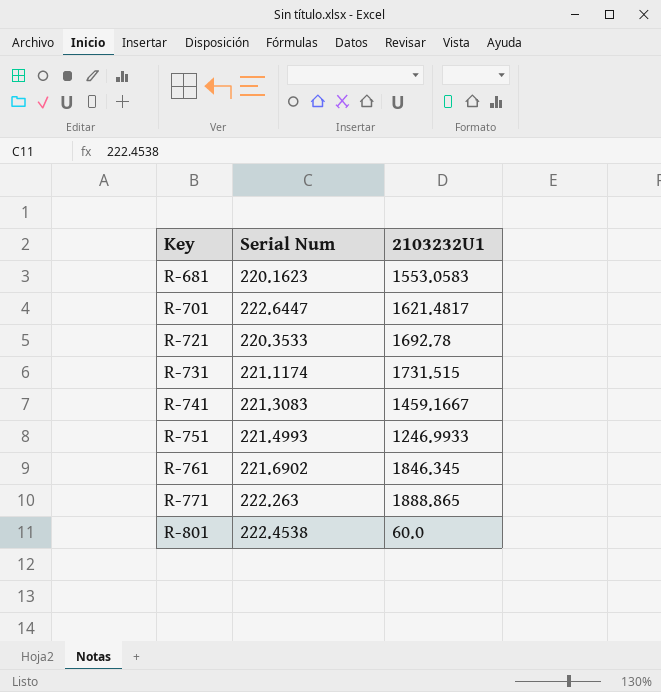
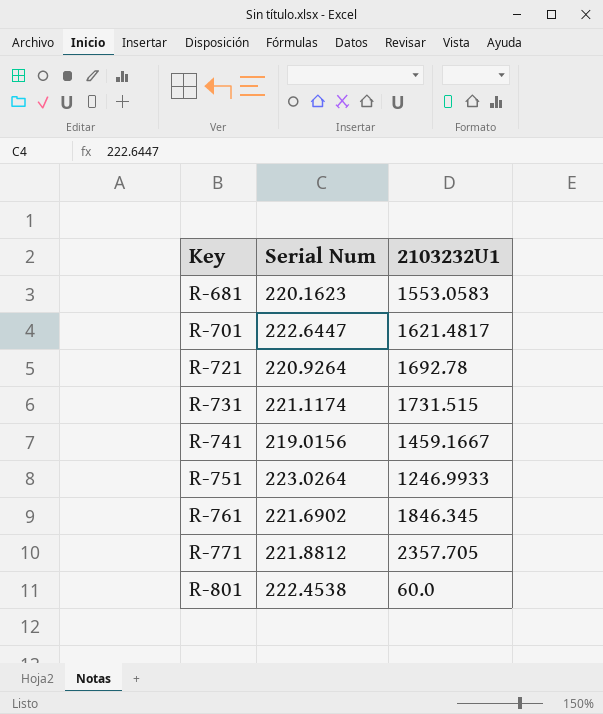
R-721 | Serial Num: 220.3533 -> 220.9264
R-741 | Serial Num: 221.3083 -> 219.0156
R-751 | Serial Num: 221.4993 -> 223.0264
R-771 | Serial Num: 222.263 -> 221.8812
R-771 | 2103232U1: 1888.865 -> 2357.705

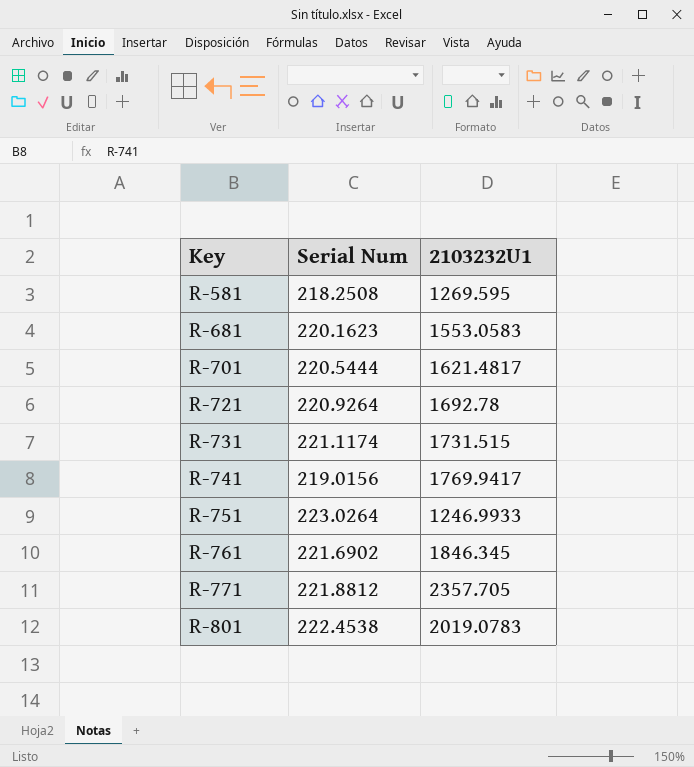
row R-581: none -> 218.2508 | 1269.595
R-701 | Serial Num: 222.6447 -> 220.5444
R-741 | 2103232U1: 1459.1667 -> 1769.9417
R-801 | 2103232U1: 60.0 -> 2019.0783

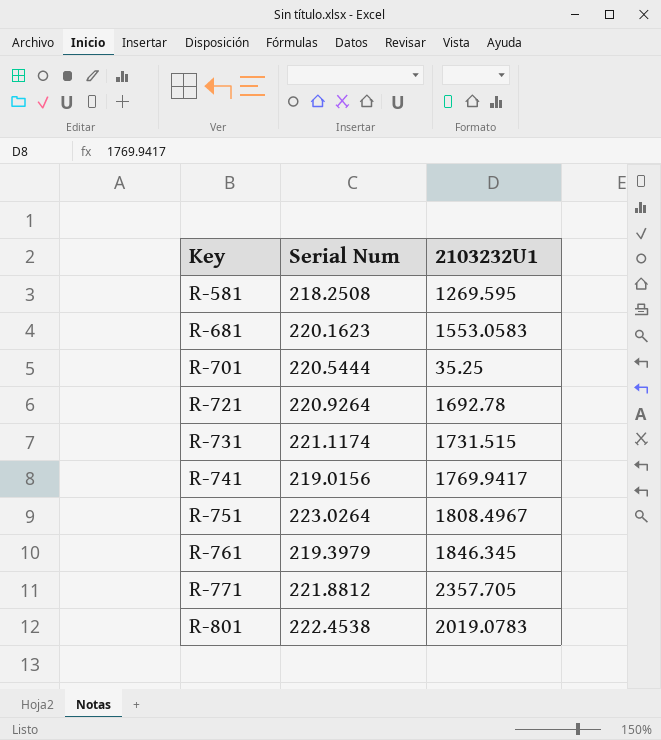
R-701 | 2103232U1: 1621.4817 -> 35.25
R-751 | 2103232U1: 1246.9933 -> 1808.4967
R-761 | Serial Num: 221.6902 -> 219.3979

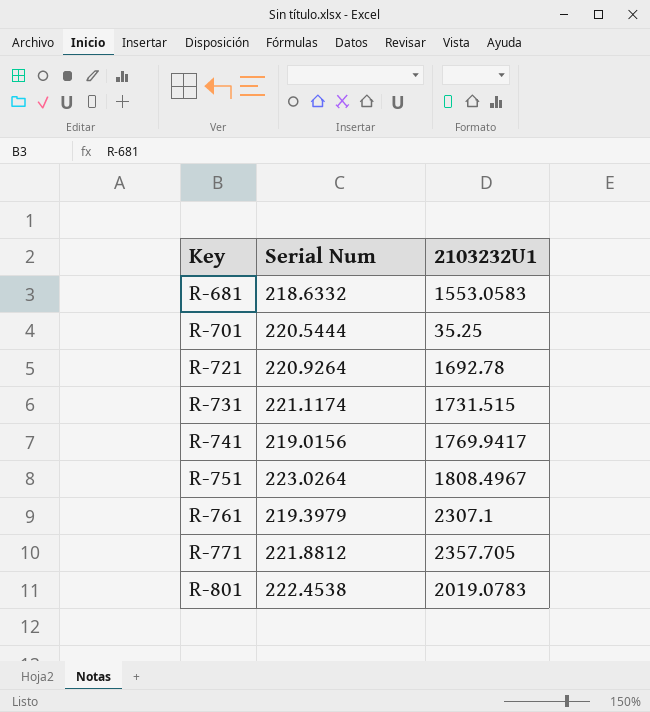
row R-581: 218.2508 | 1269.595 -> none
R-681 | Serial Num: 220.1623 -> 218.6332
R-761 | 2103232U1: 1846.345 -> 2307.1

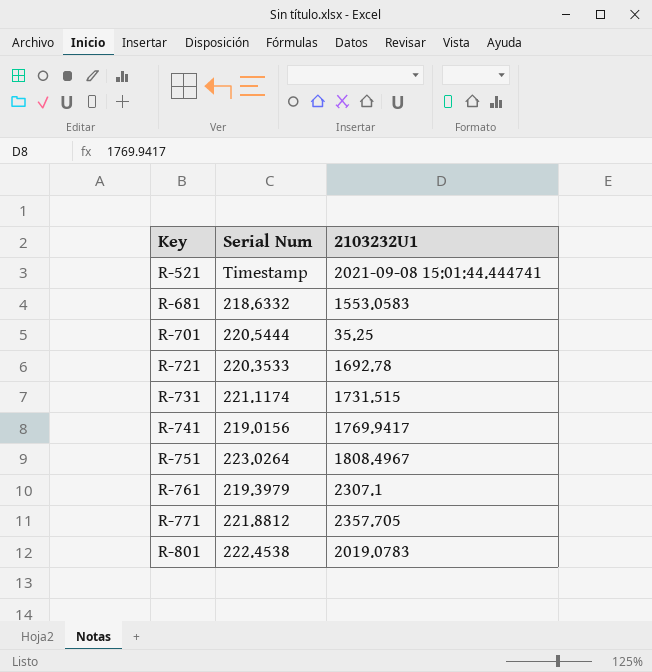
row R-521: none -> Timestamp | 2021-09-08 15:01:44.444741
R-721 | Serial Num: 220.9264 -> 220.3533

